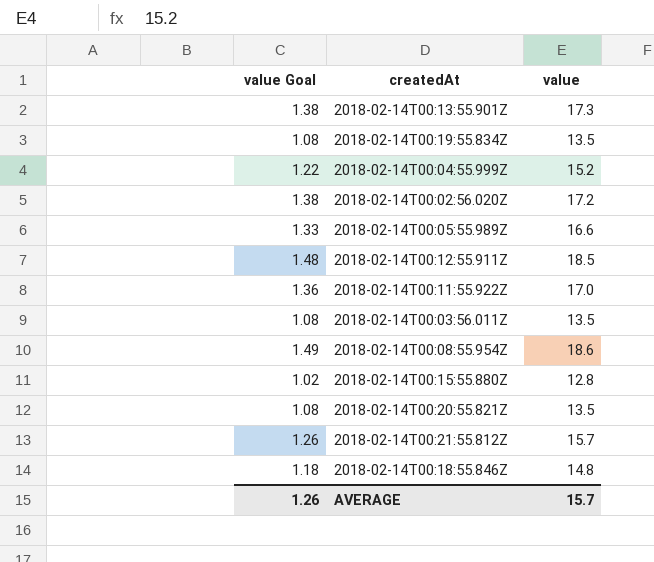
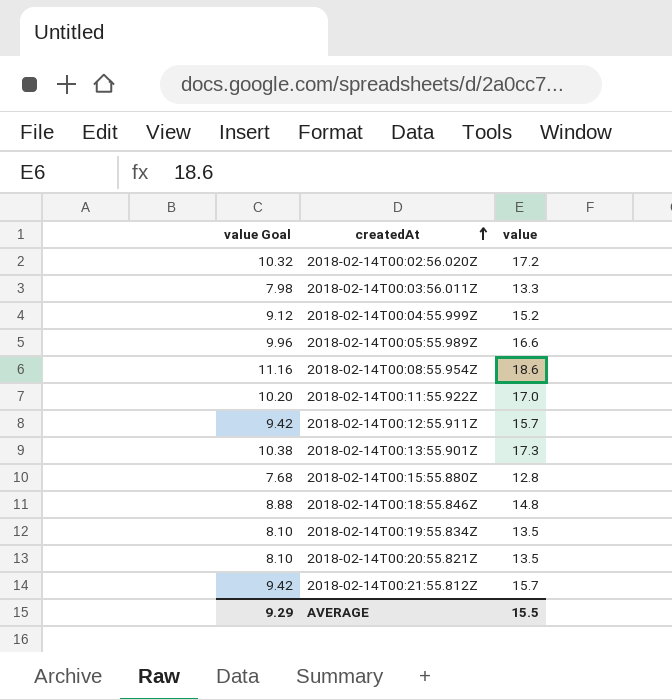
row order: none -> createdAt ascending
column value Goal | formula: [value] * 0.08 -> [value] * 0.6
2018-02-14T00:03:56.011Z | value: 13.5 -> 13.3
2018-02-14T00:12:55.911Z | value: 18.5 -> 15.7
AVERAGE | value Goal: 1.26 -> 9.29
AVERAGE | value: 15.7 -> 15.5

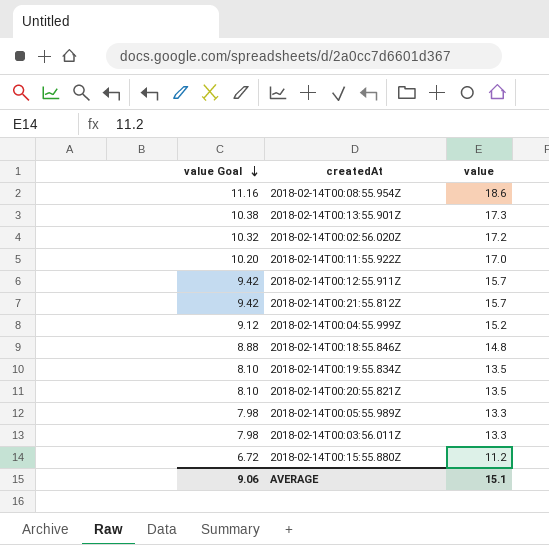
row order: createdAt ascending -> value Goal descending
2018-02-14T00:05:55.989Z | value Goal: 9.96 -> 7.98
2018-02-14T00:05:55.989Z | value: 16.6 -> 13.3
2018-02-14T00:15:55.880Z | value Goal: 7.68 -> 6.72
2018-02-14T00:15:55.880Z | value: 12.8 -> 11.2
AVERAGE | value Goal: 9.29 -> 9.06
AVERAGE | value: 15.5 -> 15.1

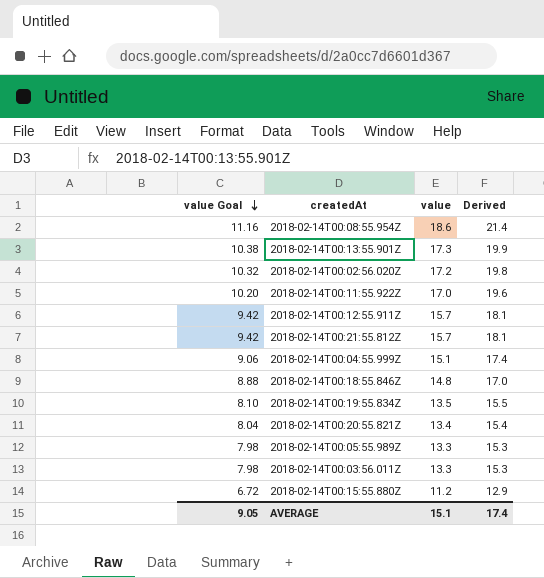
column Derived | formula: none -> [value] * 1.15
2018-02-14T00:04:55.999Z | value Goal: 9.12 -> 9.06
2018-02-14T00:04:55.999Z | value: 15.2 -> 15.1
2018-02-14T00:20:55.821Z | value Goal: 8.10 -> 8.04
2018-02-14T00:20:55.821Z | value: 13.5 -> 13.4
AVERAGE | value Goal: 9.06 -> 9.05

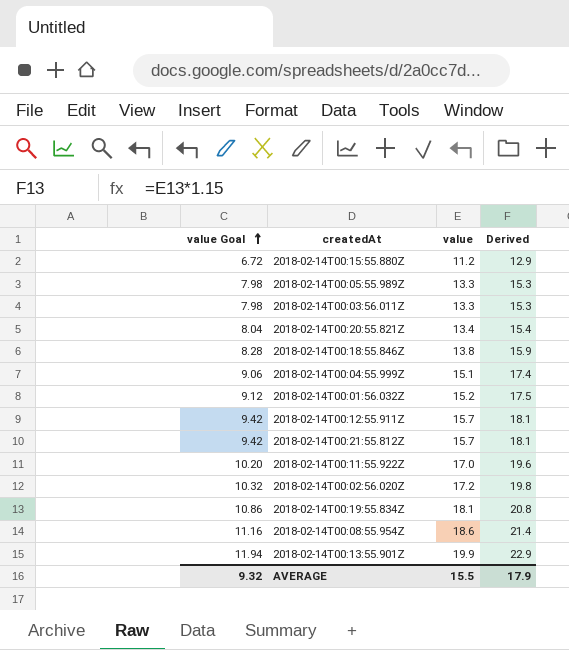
row order: value Goal descending -> value Goal ascending
2018-02-14T00:18:55.846Z | value Goal: 8.88 -> 8.28
2018-02-14T00:18:55.846Z | value: 14.8 -> 13.8
2018-02-14T00:18:55.846Z | Derived: 17.0 -> 15.9
row 2018-02-14T00:01:56.032Z: none -> 9.12 | 15.2 | 17.5
2018-02-14T00:19:55.834Z | value Goal: 8.10 -> 10.86
2018-02-14T00:19:55.834Z | value: 13.5 -> 18.1
2018-02-14T00:19:55.834Z | Derived: 15.5 -> 20.8
2018-02-14T00:13:55.901Z | value Goal: 10.38 -> 11.94
2018-02-14T00:13:55.901Z | value: 17.3 -> 19.9
2018-02-14T00:13:55.901Z | Derived: 19.9 -> 22.9
AVERAGE | value Goal: 9.05 -> 9.32
AVERAGE | value: 15.1 -> 15.5
AVERAGE | Derived: 17.4 -> 17.9

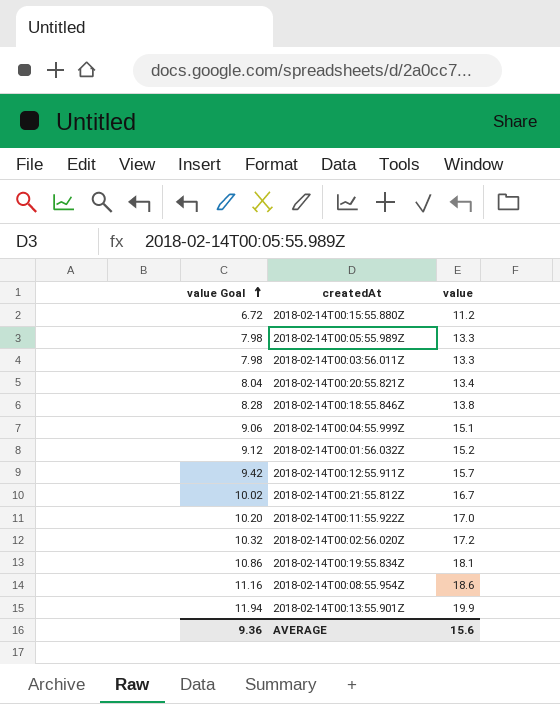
column Derived | formula: [value] * 1.15 -> none
2018-02-14T00:21:55.812Z | value Goal: 9.42 -> 10.02
2018-02-14T00:21:55.812Z | value: 15.7 -> 16.7
AVERAGE | value Goal: 9.32 -> 9.36
AVERAGE | value: 15.5 -> 15.6

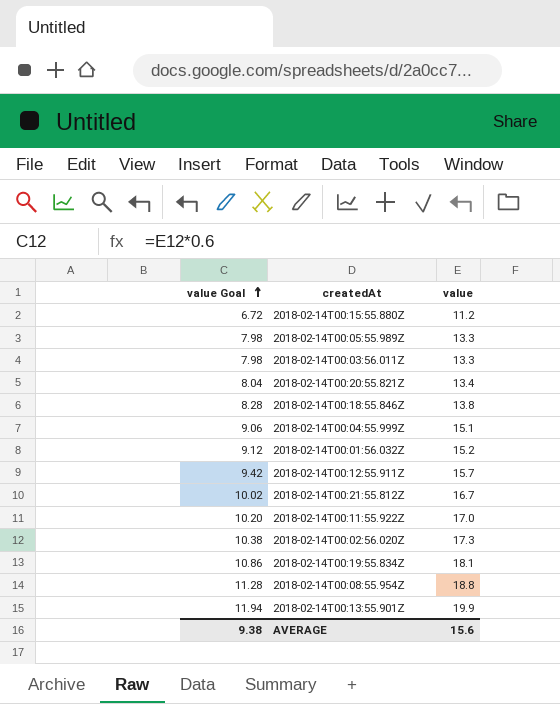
2018-02-14T00:02:56.020Z | value Goal: 10.32 -> 10.38
2018-02-14T00:02:56.020Z | value: 17.2 -> 17.3
2018-02-14T00:08:55.954Z | value Goal: 11.16 -> 11.28
2018-02-14T00:08:55.954Z | value: 18.6 -> 18.8
AVERAGE | value Goal: 9.36 -> 9.38

